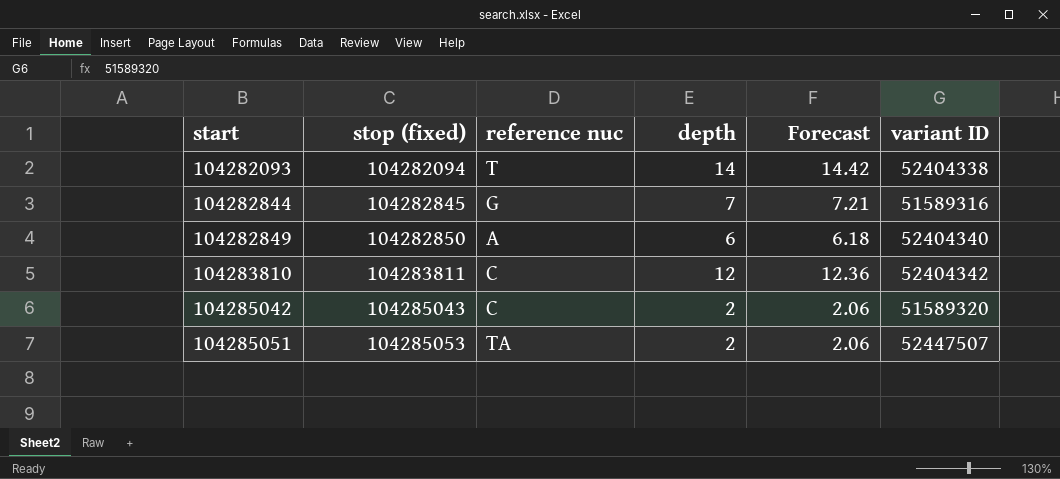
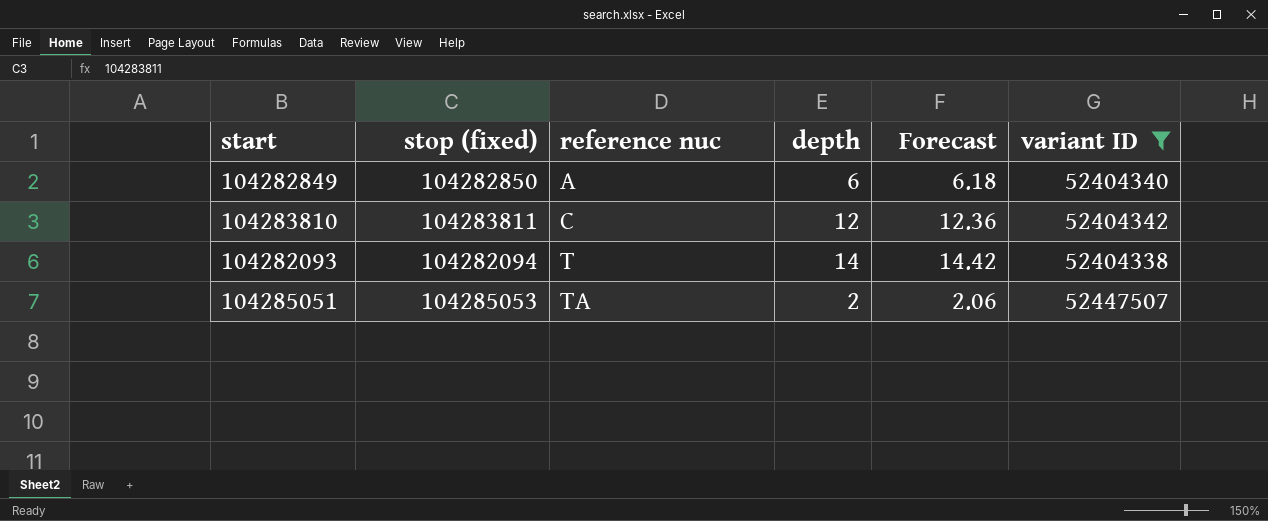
filter: none -> variant ID >= 52404338
row order: start ascending -> reference nuc ascending

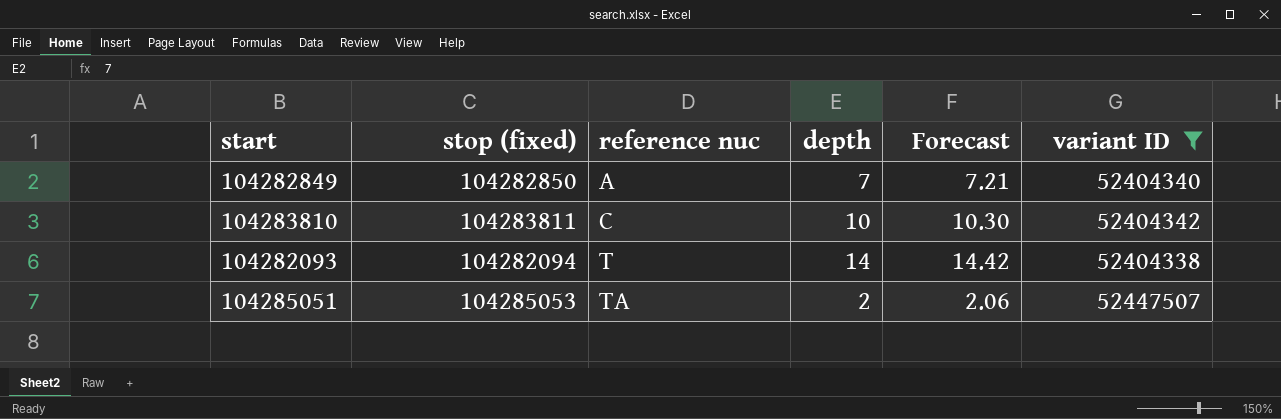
104282849 | depth: 6 -> 7
104282849 | Forecast: 6.18 -> 7.21
104283810 | depth: 12 -> 10
104283810 | Forecast: 12.36 -> 10.30

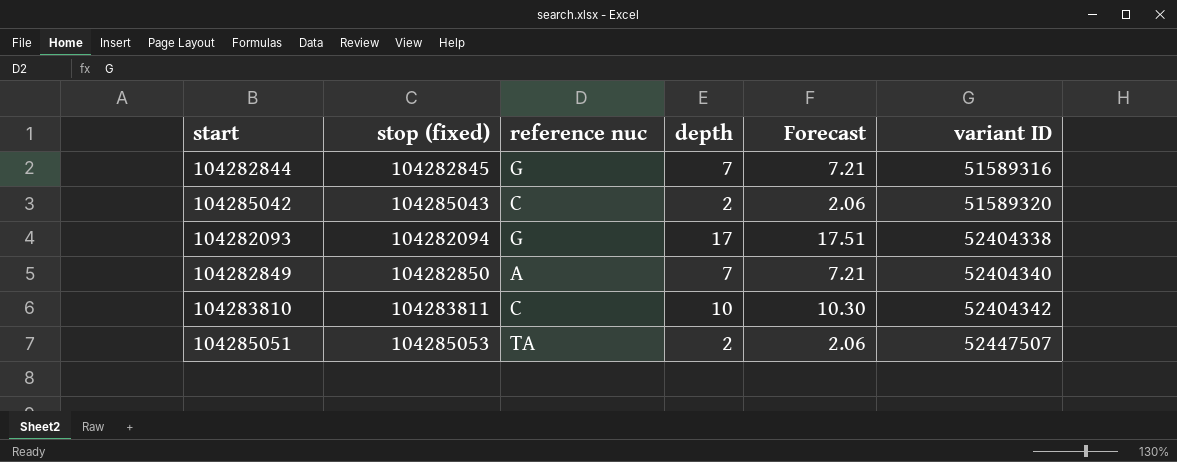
filter: variant ID >= 52404338 -> none
row order: reference nuc ascending -> variant ID ascending
104282093 | reference nuc: T -> G
104282093 | depth: 14 -> 17
104282093 | Forecast: 14.42 -> 17.51

